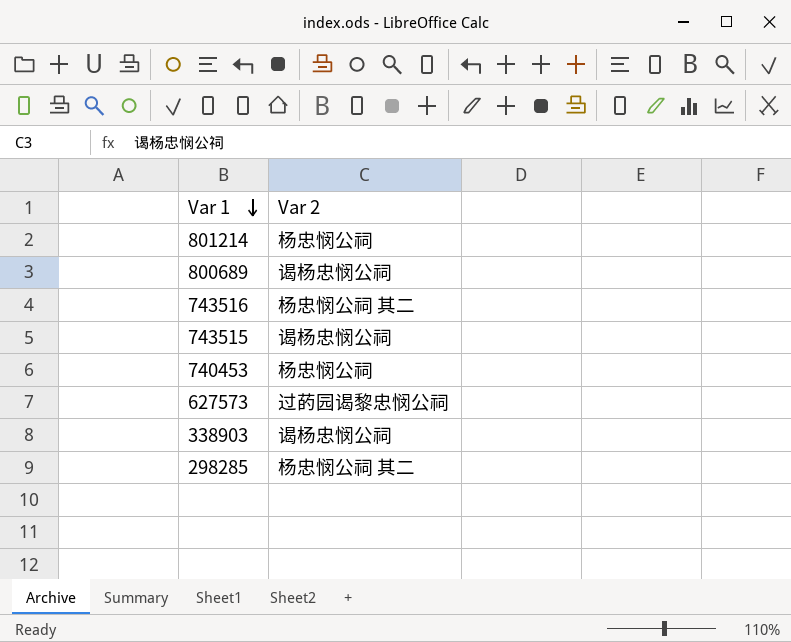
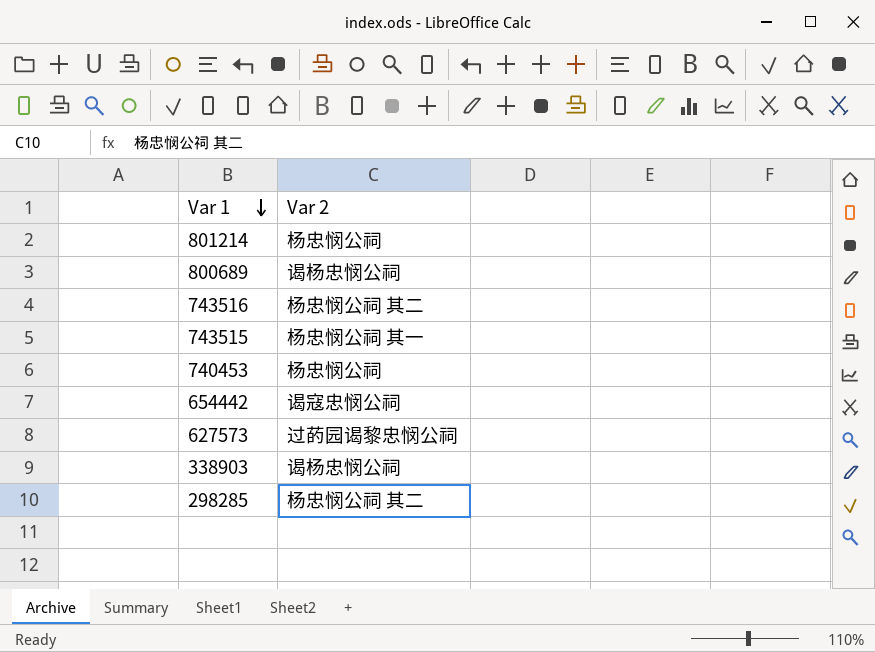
743515 | Var 2: 谒杨忠悯公祠 -> 杨忠悯公祠 其一
row 654442: none -> 谒寇忠悯公祠

